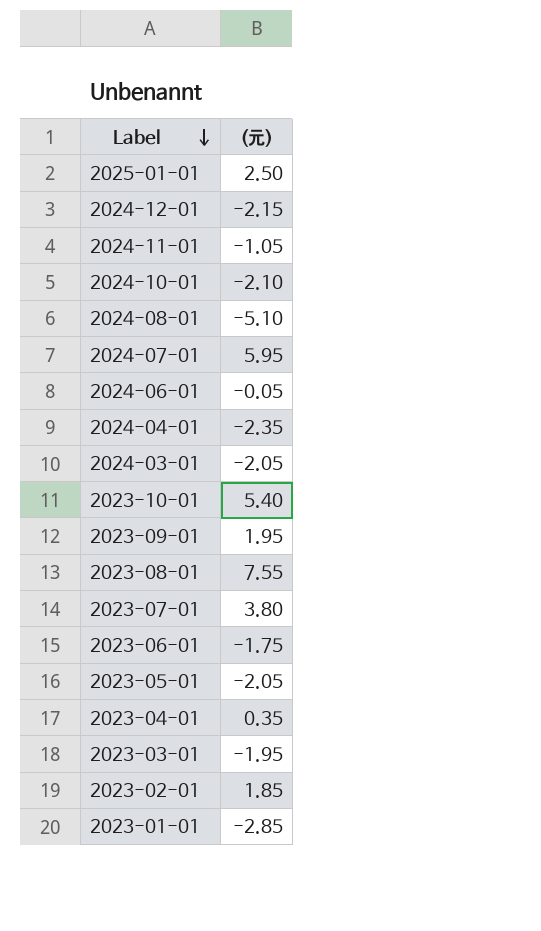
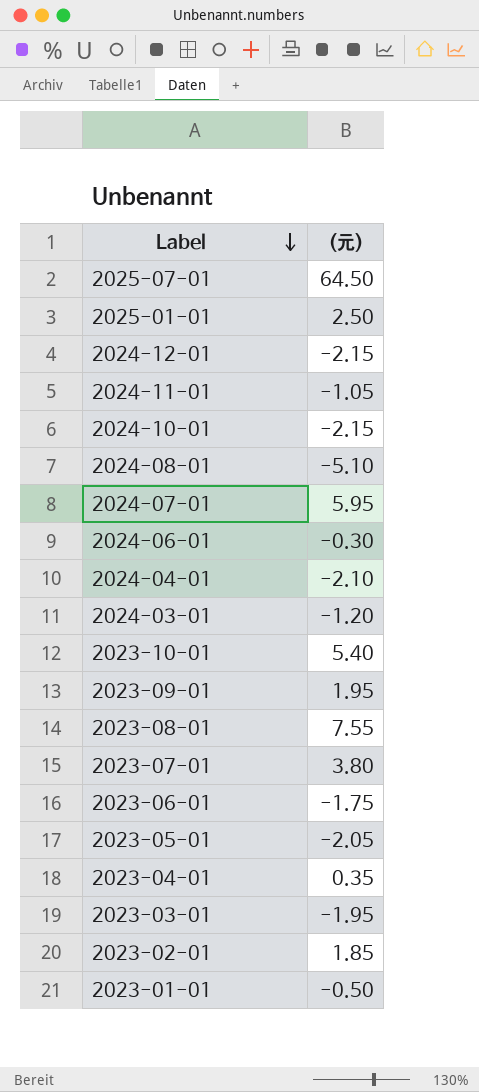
row 2025-07-01: none -> 64.50
2024-10-01 | (元): -2.10 -> -2.15
2024-06-01 | (元): -0.05 -> -0.30
2024-04-01 | (元): -2.35 -> -2.10
2024-03-01 | (元): -2.05 -> -1.20
2023-01-01 | (元): -2.85 -> -0.50

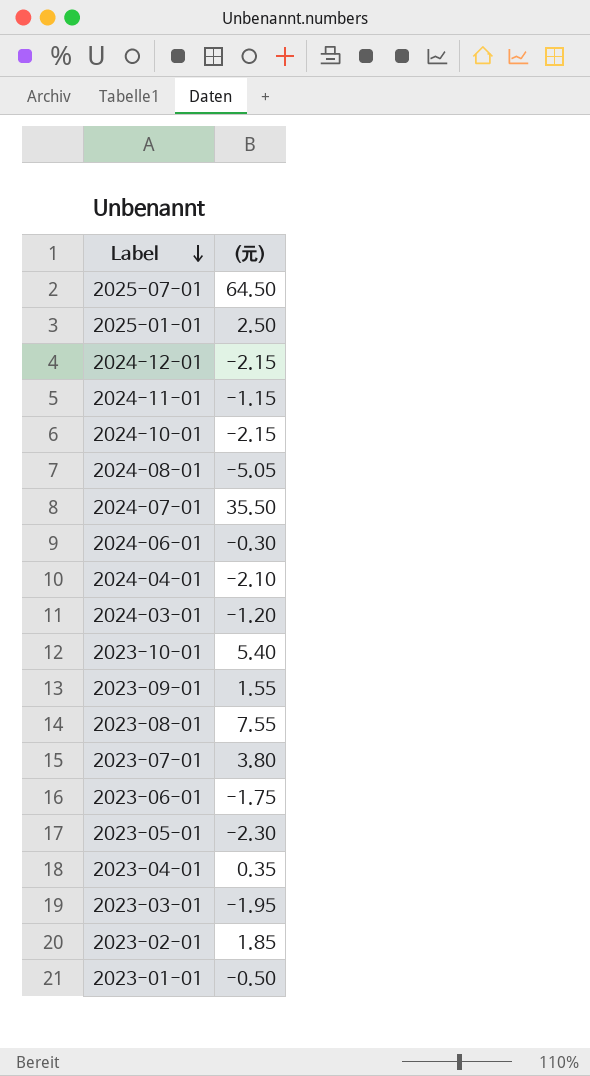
2024-11-01 | (元): -1.05 -> -1.15
2024-08-01 | (元): -5.10 -> -5.05
2024-07-01 | (元): 5.95 -> 35.50
2023-09-01 | (元): 1.95 -> 1.55
2023-05-01 | (元): -2.05 -> -2.30

